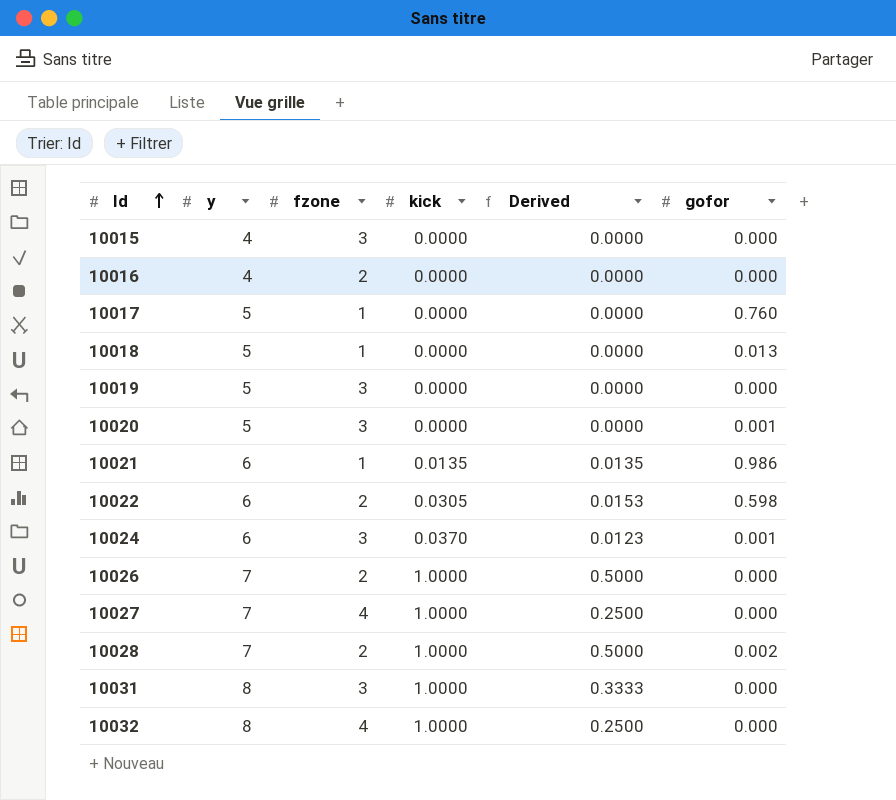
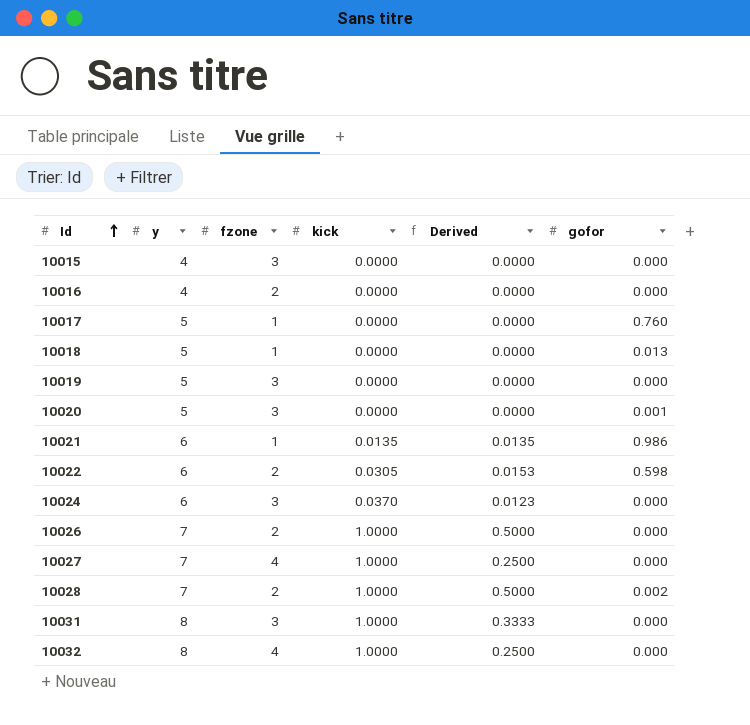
10024 | gofor: 0.001 -> 0.000

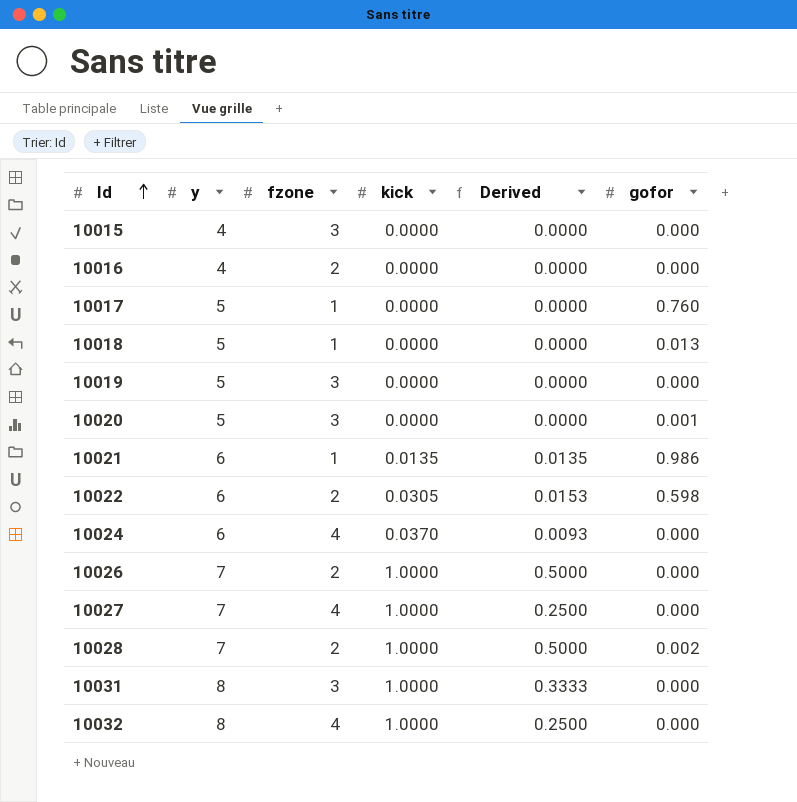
10024 | fzone: 3 -> 4
10024 | Derived: 0.0123 -> 0.0093

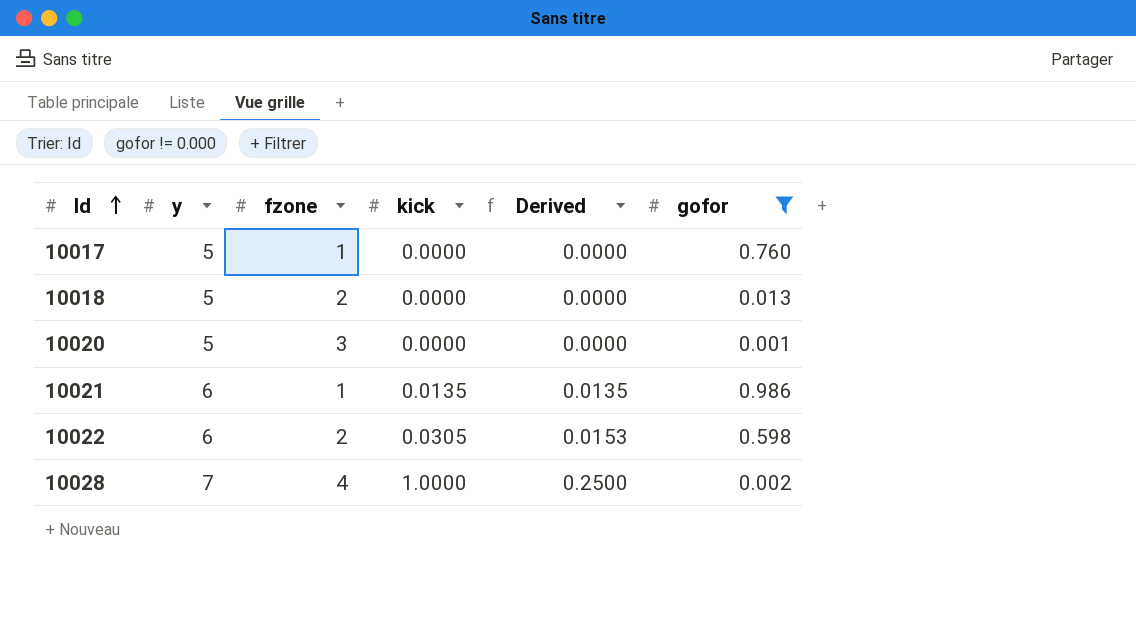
filter: none -> gofor != 0.000
10018 | fzone: 1 -> 2
10028 | fzone: 2 -> 4
10028 | Derived: 0.5000 -> 0.2500

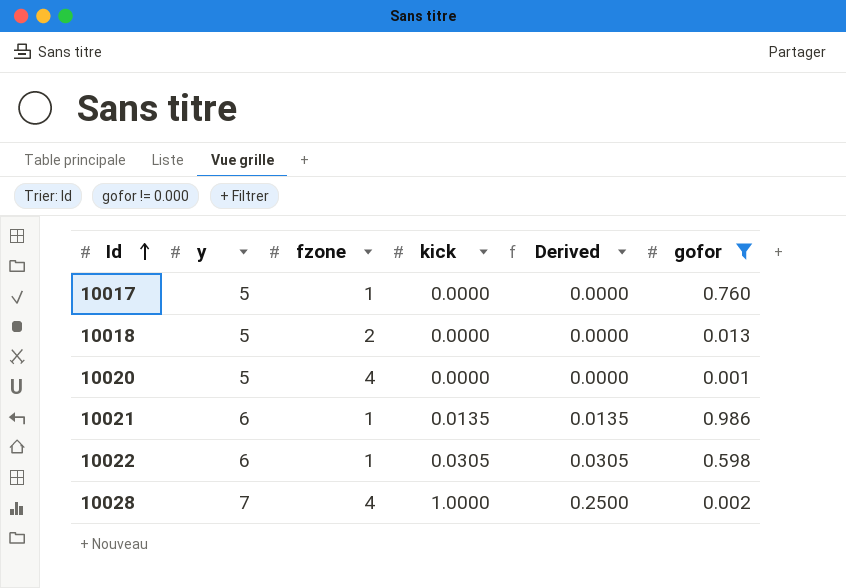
10020 | fzone: 3 -> 4
10022 | fzone: 2 -> 1
10022 | Derived: 0.0153 -> 0.0305

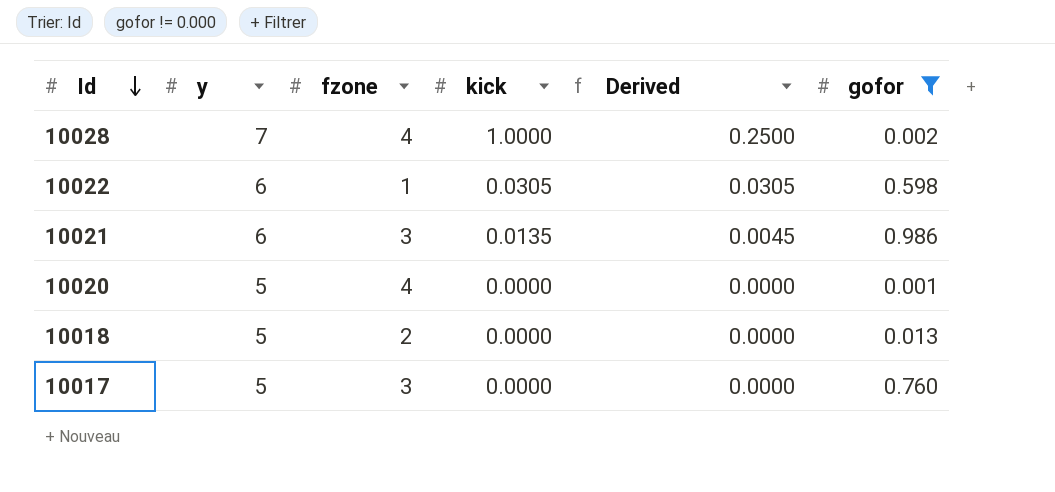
row order: Id ascending -> Id descending
10021 | fzone: 1 -> 3
10021 | Derived: 0.0135 -> 0.0045
10017 | fzone: 1 -> 3

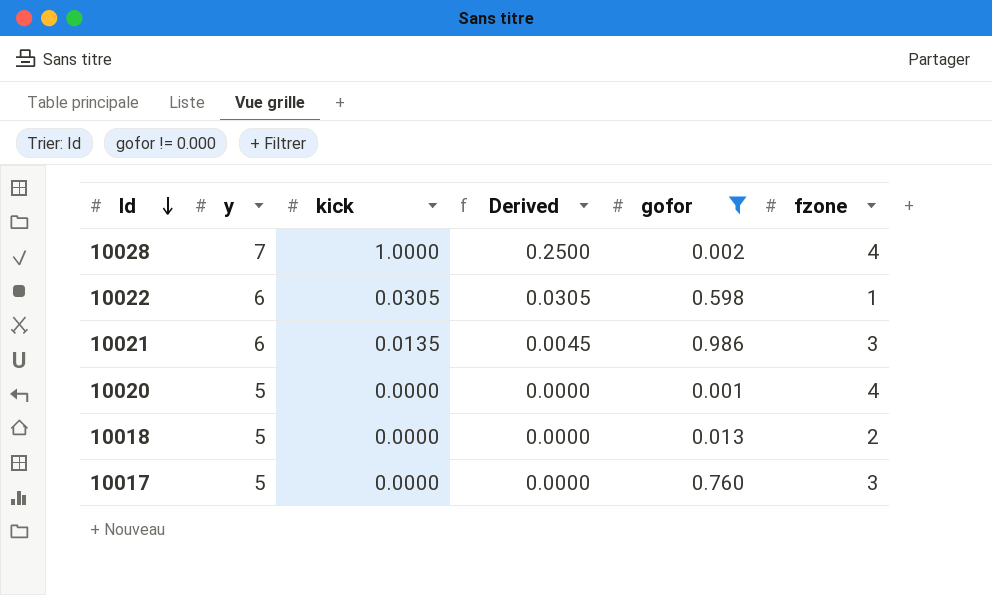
column fzone | position: 3 -> 6

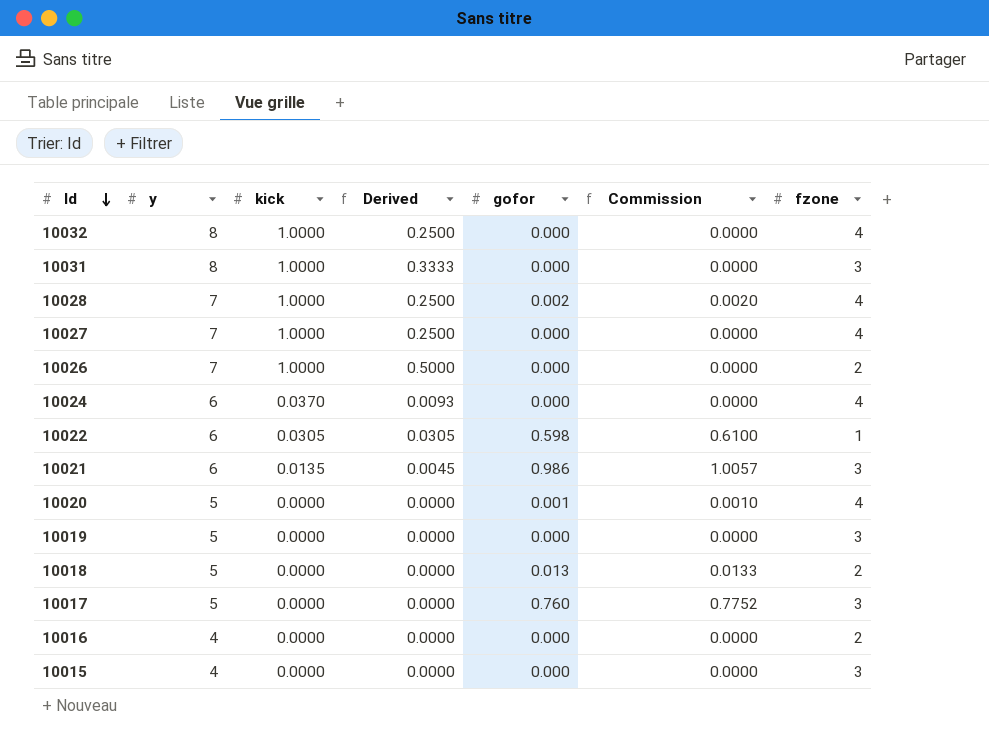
filter: gofor != 0.000 -> none
column Commission | formula: none -> [gofor] * 1.02

